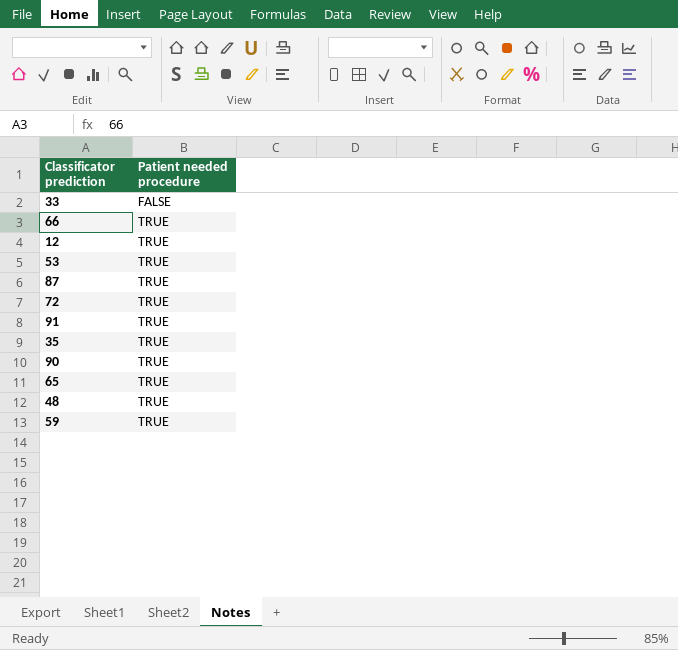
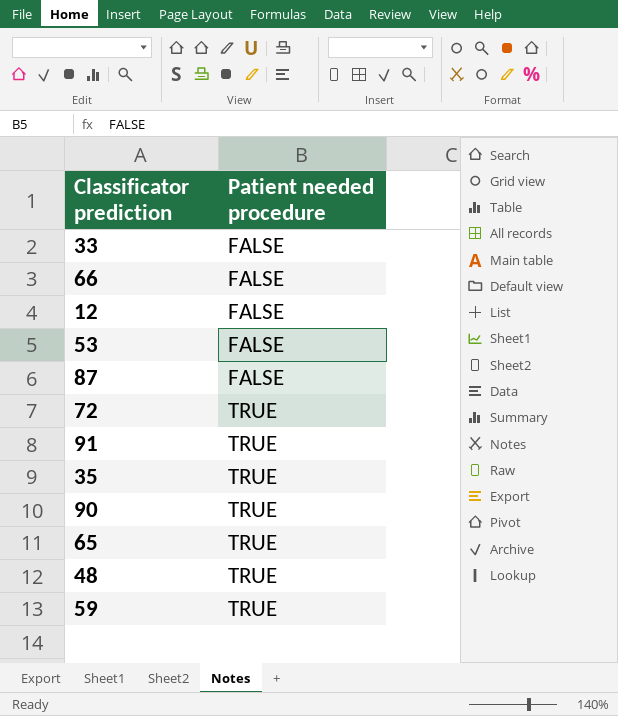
66 | Patient needed procedure: TRUE -> FALSE
12 | Patient needed procedure: TRUE -> FALSE
53 | Patient needed procedure: TRUE -> FALSE
87 | Patient needed procedure: TRUE -> FALSE

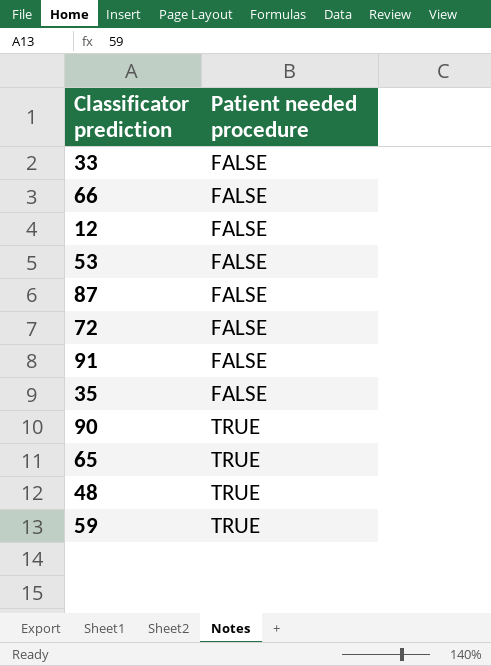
72 | Patient needed procedure: TRUE -> FALSE
91 | Patient needed procedure: TRUE -> FALSE
35 | Patient needed procedure: TRUE -> FALSE

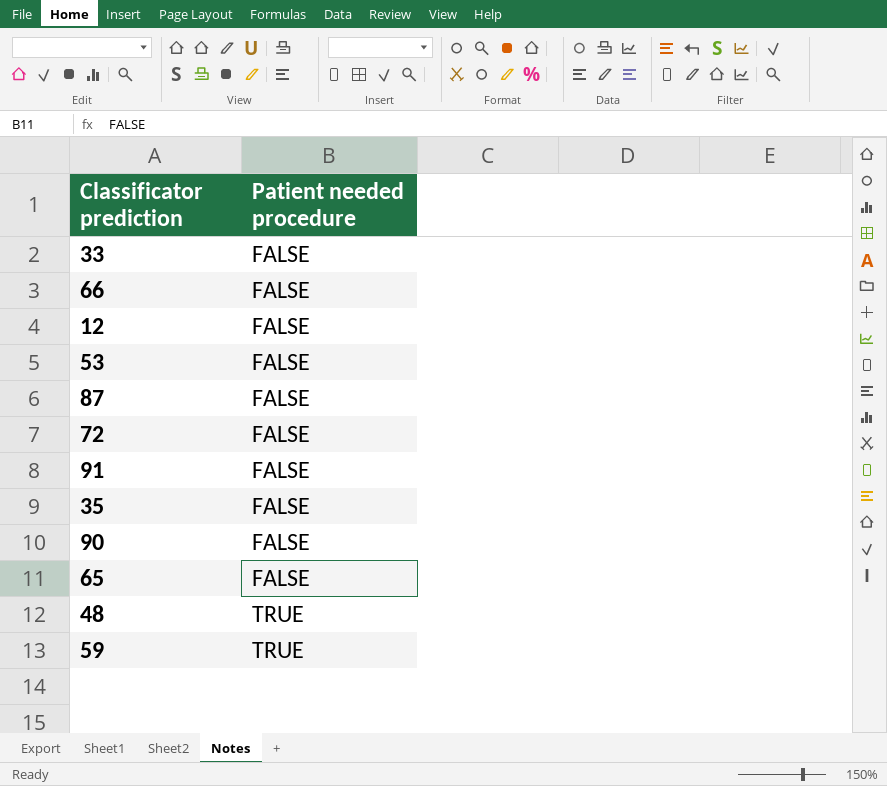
90 | Patient needed procedure: TRUE -> FALSE
65 | Patient needed procedure: TRUE -> FALSE

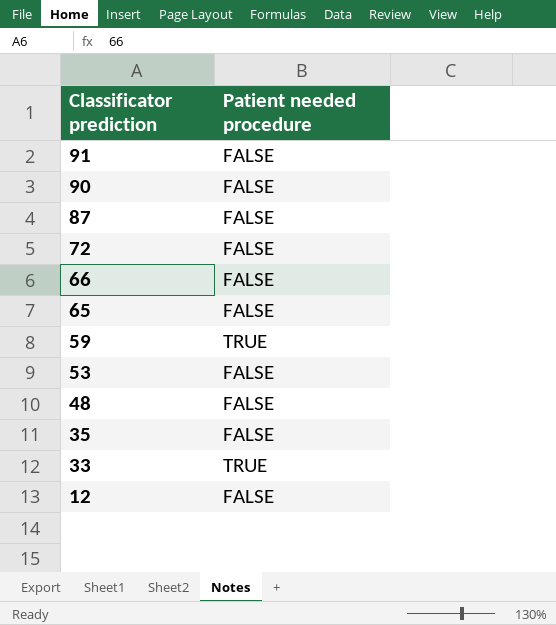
row order: Patient needed procedure ascending -> Classificator prediction descending
48 | Patient needed procedure: TRUE -> FALSE
33 | Patient needed procedure: FALSE -> TRUE

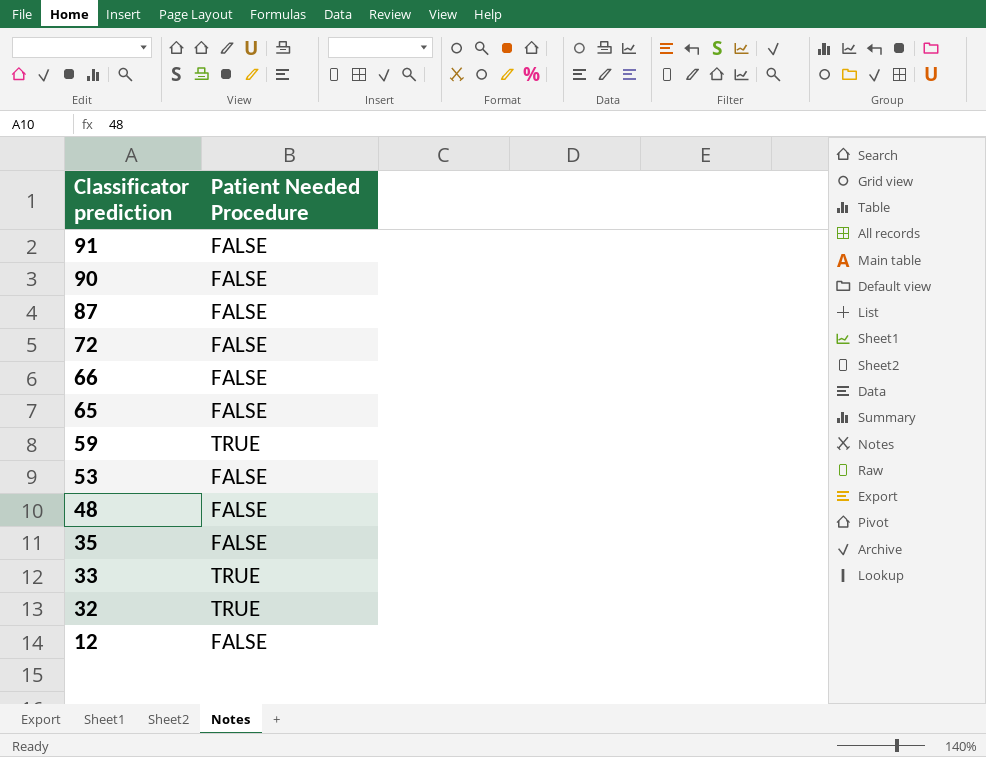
column name: Patient needed procedure -> Patient Needed Procedure
row 32: none -> TRUE

